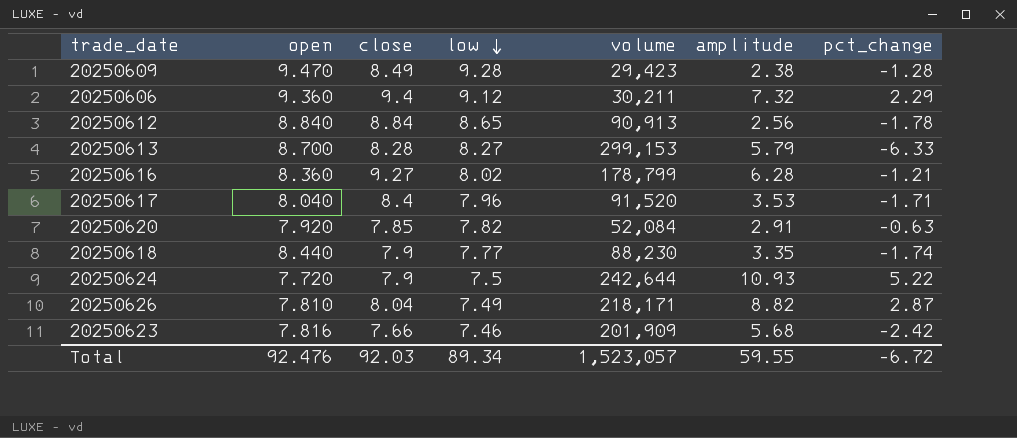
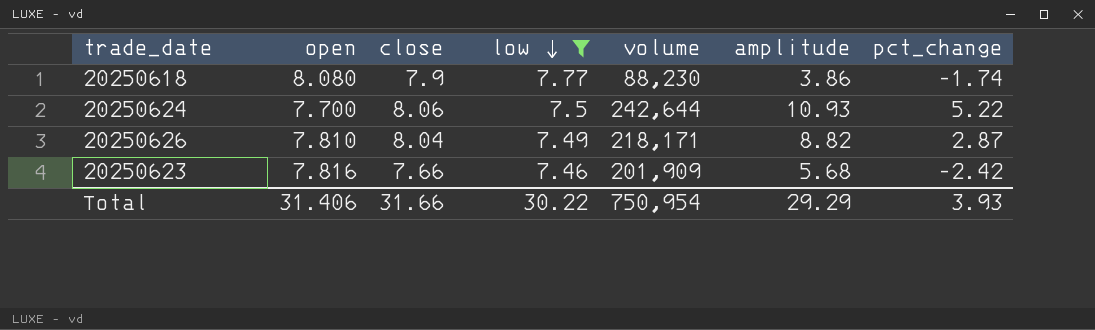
filter: none -> low <= 7.77
20250618 | open: 8.440 -> 8.080
20250618 | amplitude: 3.35 -> 3.86
20250624 | open: 7.720 -> 7.700
20250624 | close: 7.9 -> 8.06
Total | open: 92.476 -> 31.406
Total | close: 92.03 -> 31.66
Total | low: 89.34 -> 30.22
Total | volume: 1,523,057 -> 750,954
Total | amplitude: 59.55 -> 29.29
Total | pct_change: -6.72 -> 3.93

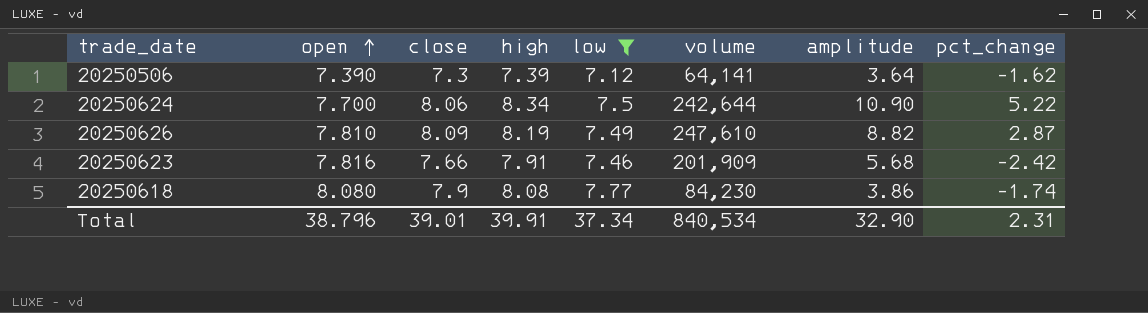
row order: low descending -> open ascending
column high | position: none -> 4
row 20250506: none -> 7.390 | 7.3 | 7.39 | 7.12 | 64,141 | 3.64 | -1.62
20250624 | amplitude: 10.93 -> 10.90
20250626 | close: 8.04 -> 8.09
20250626 | volume: 218,171 -> 247,610
20250618 | volume: 88,230 -> 84,230
Total | open: 31.406 -> 38.796
Total | close: 31.66 -> 39.01
Total | low: 30.22 -> 37.34
Total | volume: 750,954 -> 840,534
Total | amplitude: 29.29 -> 32.90
Total | pct_change: 3.93 -> 2.31

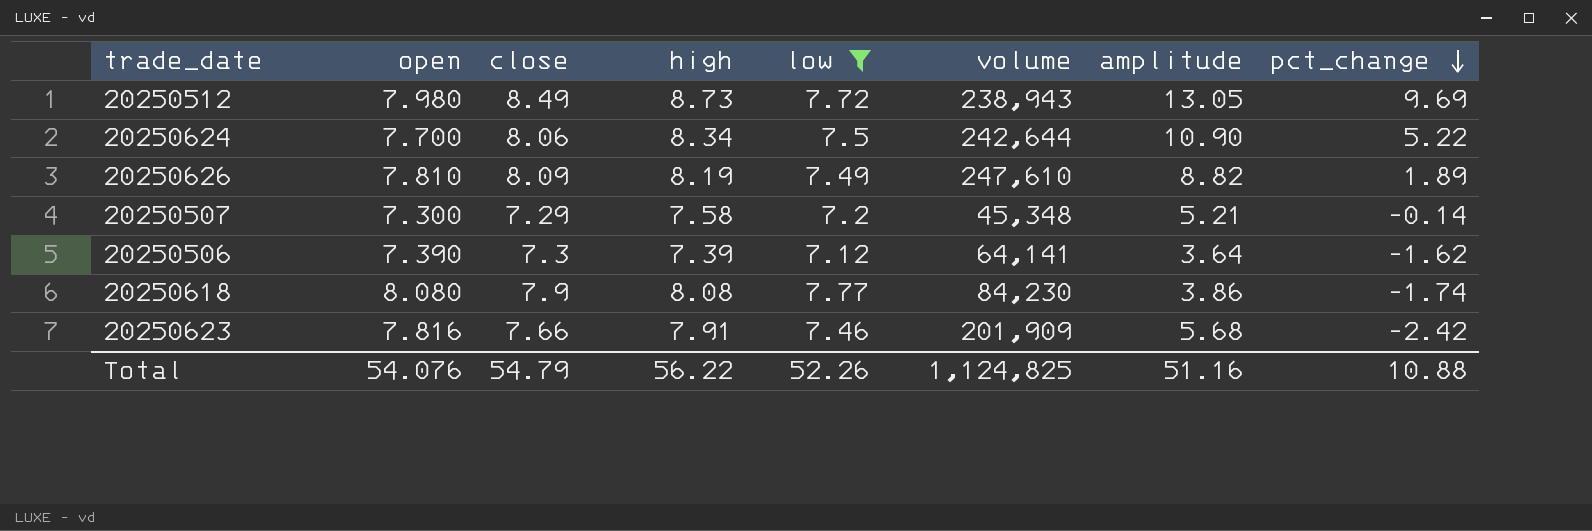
row order: open ascending -> pct_change descending
row 20250512: none -> 7.980 | 8.49 | 8.73 | 7.72 | 238,943 | 13.05 | 9.69
20250626 | pct_change: 2.87 -> 1.89
row 20250507: none -> 7.300 | 7.29 | 7.58 | 7.2 | 45,348 | 5.21 | -0.14
Total | open: 38.796 -> 54.076
Total | close: 39.01 -> 54.79
Total | high: 39.91 -> 56.22
Total | low: 37.34 -> 52.26
Total | volume: 840,534 -> 1,124,825
Total | amplitude: 32.90 -> 51.16
Total | pct_change: 2.31 -> 10.88

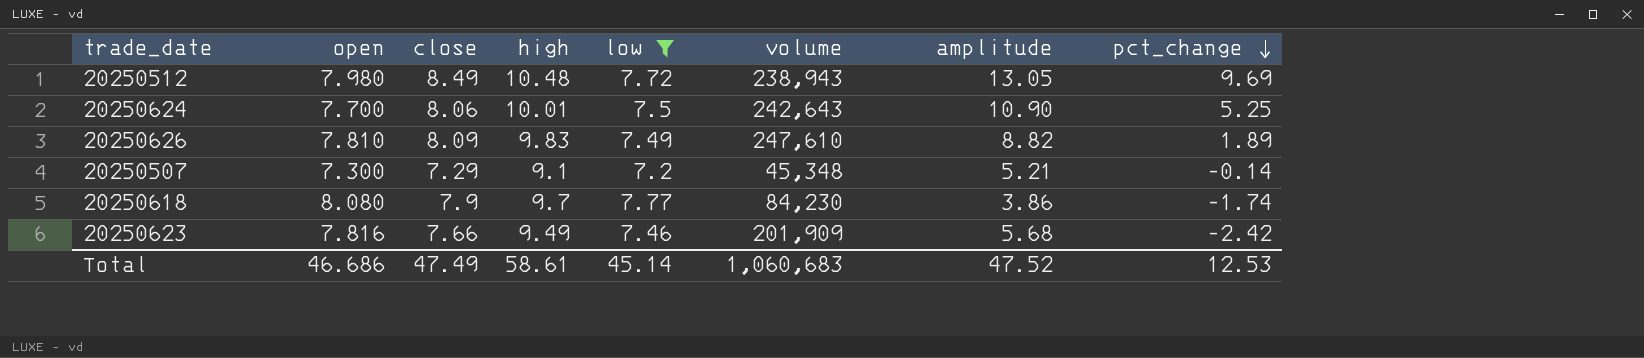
row 20250506: 7.390 | 7.3 | 7.39 | 7.12 | 64,141 | 3.64 | -1.62 -> none
20250512 | high: 8.73 -> 10.48
20250624 | high: 8.34 -> 10.01
20250624 | volume: 242,644 -> 242,643
20250624 | pct_change: 5.22 -> 5.25
20250626 | high: 8.19 -> 9.83
20250507 | high: 7.58 -> 9.1
20250618 | high: 8.08 -> 9.7
20250623 | high: 7.91 -> 9.49
Total | open: 54.076 -> 46.686
Total | close: 54.79 -> 47.49
Total | high: 56.22 -> 58.61
Total | low: 52.26 -> 45.14
Total | volume: 1,124,825 -> 1,060,683
Total | amplitude: 51.16 -> 47.52
Total | pct_change: 10.88 -> 12.53

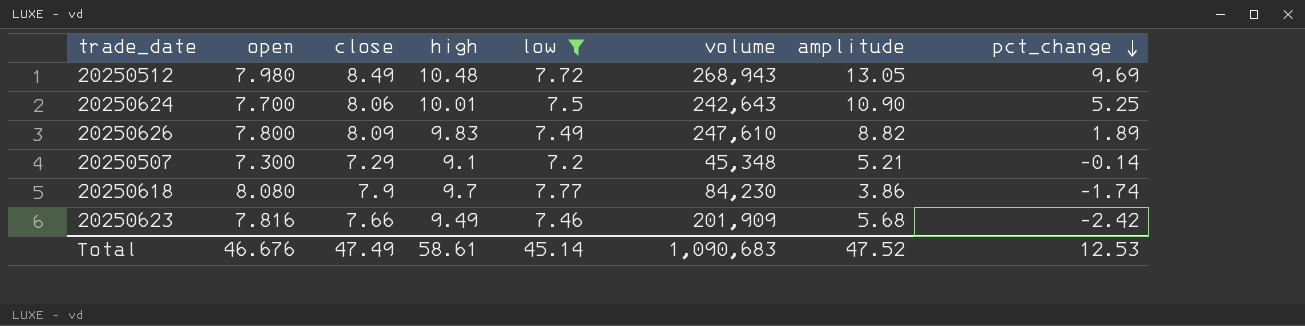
20250512 | volume: 238,943 -> 268,943
20250626 | open: 7.810 -> 7.800
Total | open: 46.686 -> 46.676
Total | volume: 1,060,683 -> 1,090,683

